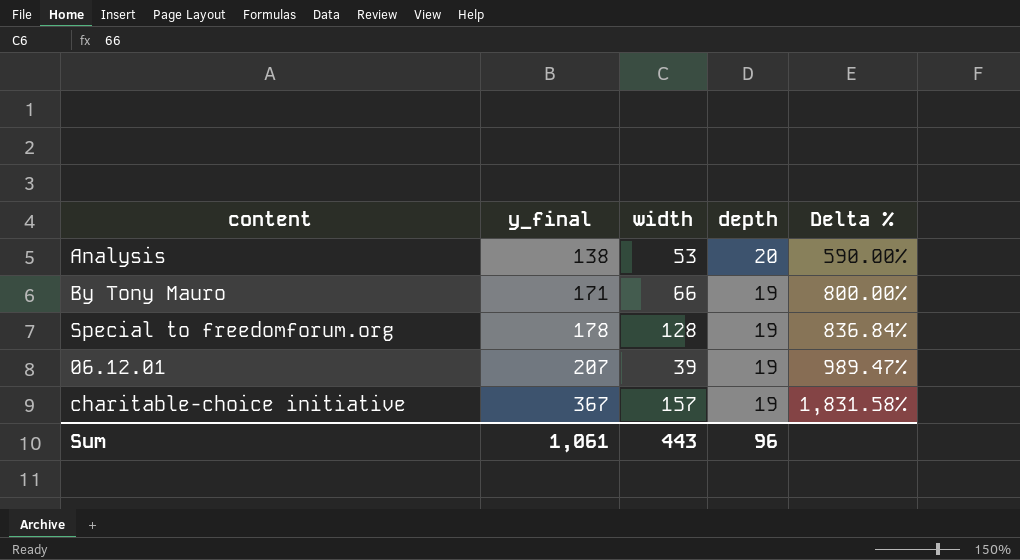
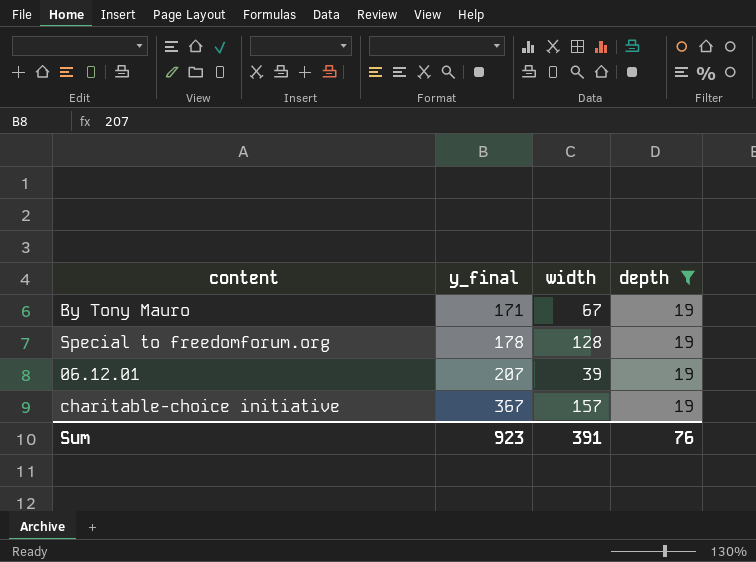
filter: none -> depth = 19
column Delta % | formula: ([y_final] - [depth]) / [depth] -> none
By Tony Mauro | width: 66 -> 67
Sum | y_final: 1,061 -> 923
Sum | width: 443 -> 391
Sum | depth: 96 -> 76

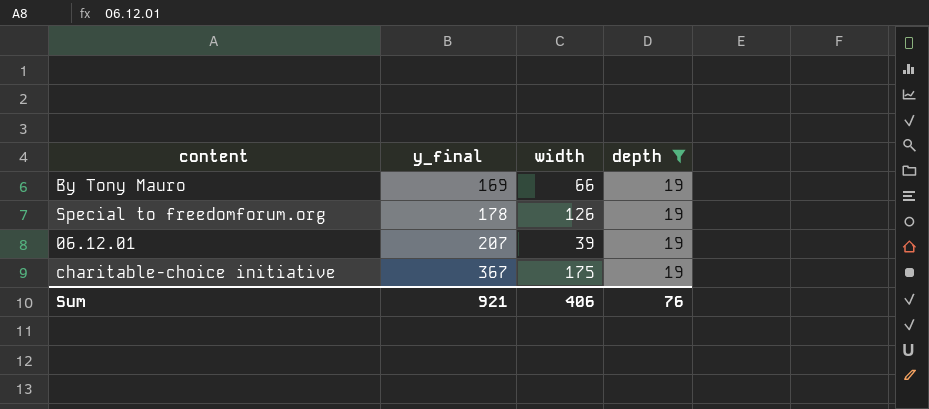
By Tony Mauro | y_final: 171 -> 169
By Tony Mauro | width: 67 -> 66
Special to freedomforum.org | width: 128 -> 126
charitable-choice initiative | width: 157 -> 175
Sum | y_final: 923 -> 921
Sum | width: 391 -> 406

